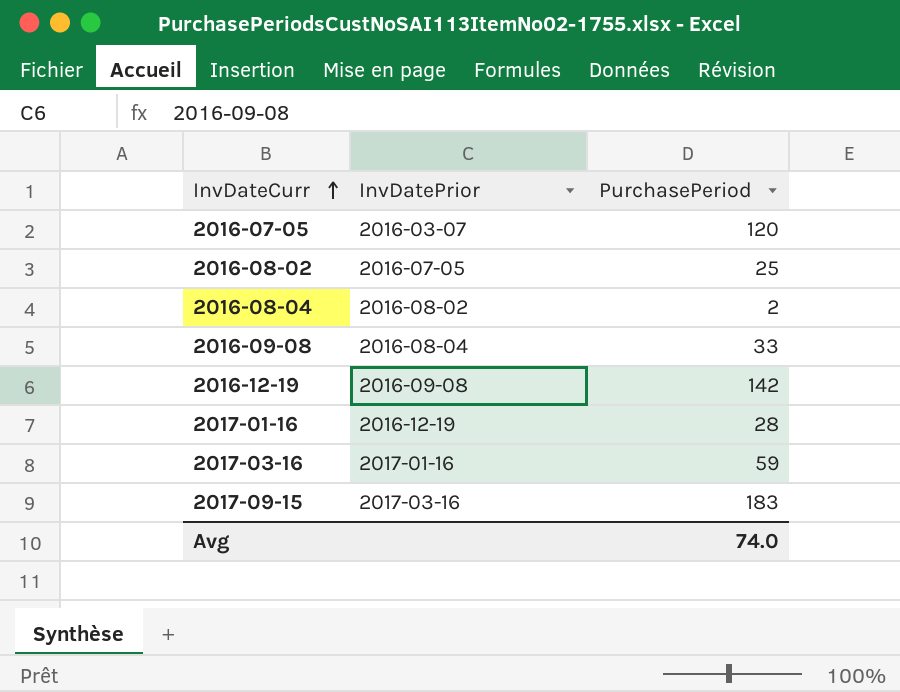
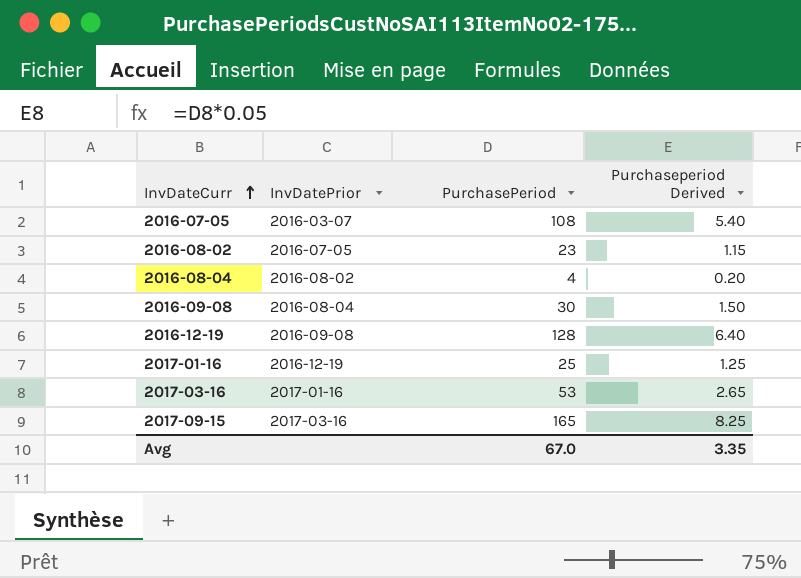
column Purchaseperiod Derived | formula: none -> [PurchasePeriod] * 0.05
2016-07-05 | PurchasePeriod: 120 -> 108
2016-08-02 | PurchasePeriod: 25 -> 23
2016-08-04 | PurchasePeriod: 2 -> 4
2016-09-08 | PurchasePeriod: 33 -> 30
2016-12-19 | PurchasePeriod: 142 -> 128
2017-01-16 | PurchasePeriod: 28 -> 25
2017-03-16 | PurchasePeriod: 59 -> 53
2017-09-15 | PurchasePeriod: 183 -> 165
Avg | PurchasePeriod: 74.0 -> 67.0

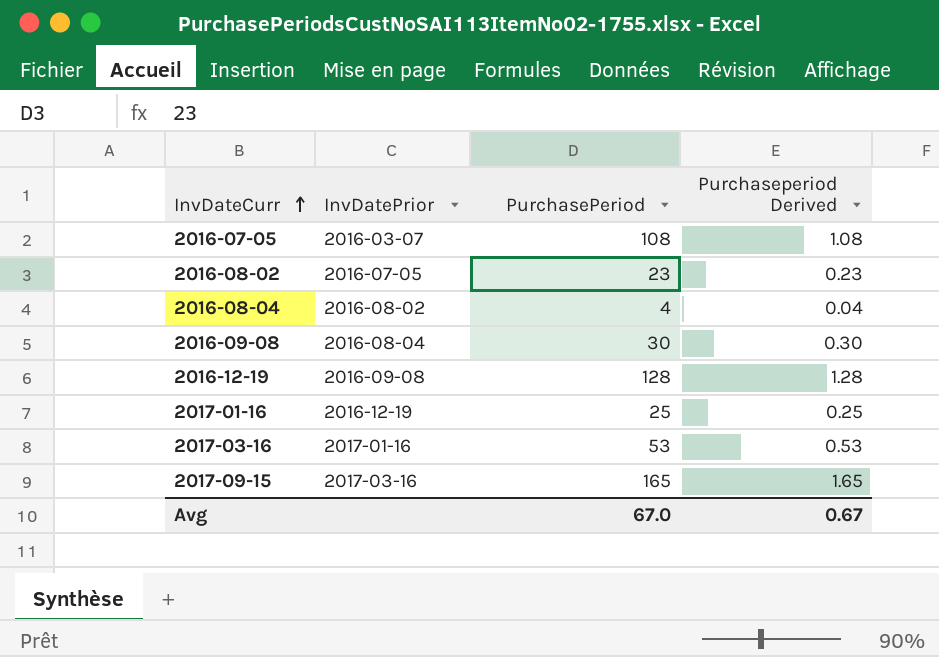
column Purchaseperiod Derived | formula: [PurchasePeriod] * 0.05 -> [PurchasePeriod] * 0.01
Avg | Purchaseperiod Derived: 3.35 -> 0.67

